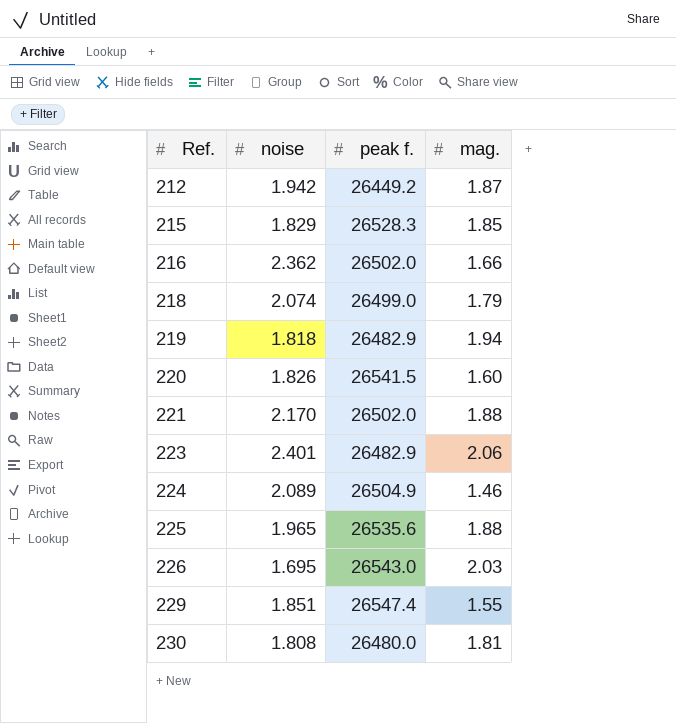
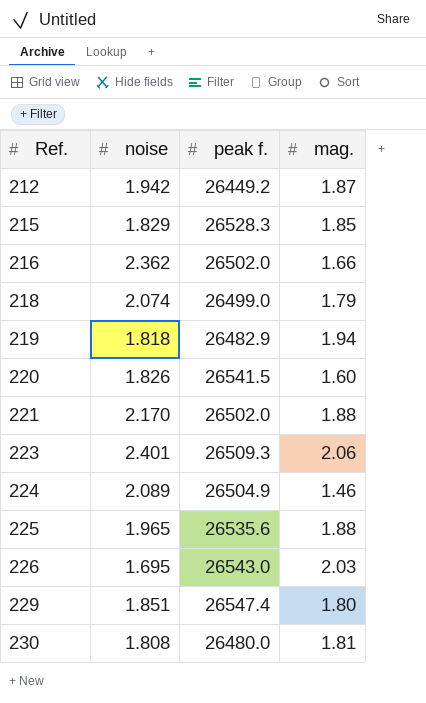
223 | peak f.: 26482.9 -> 26509.3
229 | mag.: 1.55 -> 1.80

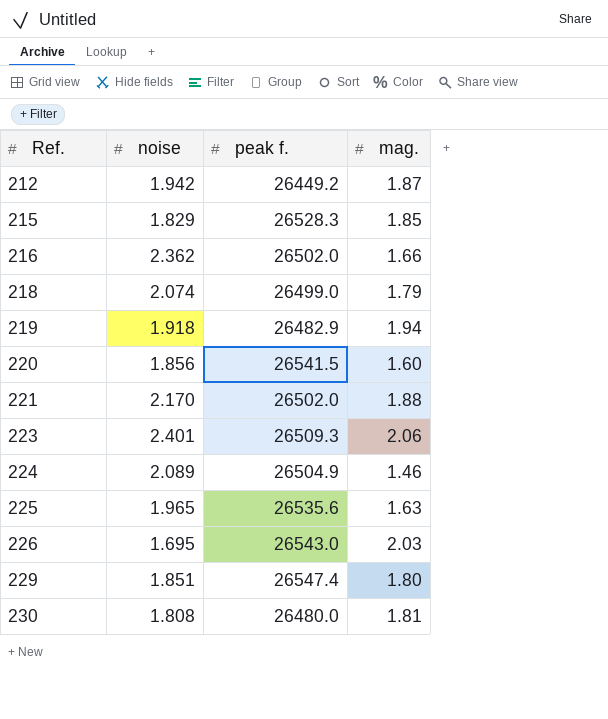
219 | noise: 1.818 -> 1.918
220 | noise: 1.826 -> 1.856
225 | mag.: 1.88 -> 1.63

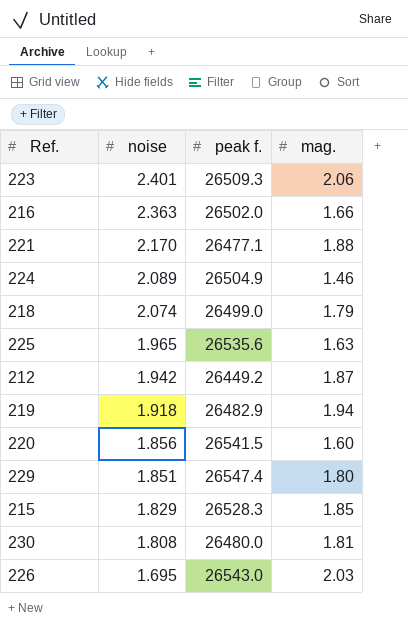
row order: Ref. ascending -> noise descending
216 | noise: 2.362 -> 2.363
221 | peak f.: 26502.0 -> 26477.1

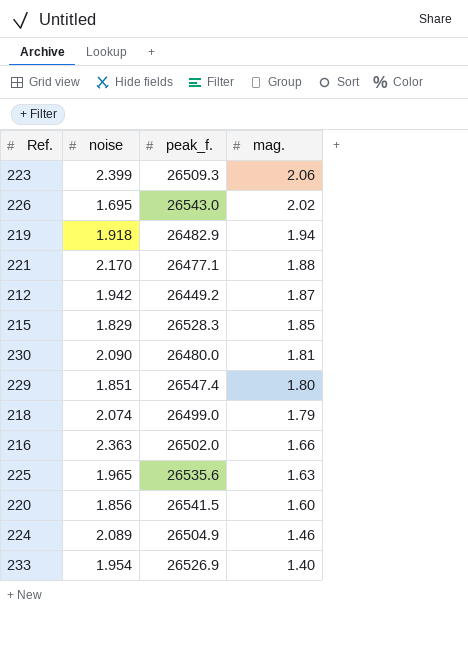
row order: noise descending -> mag. descending
column name: peak f. -> peak_f.
223 | noise: 2.401 -> 2.399
226 | mag.: 2.03 -> 2.02
230 | noise: 1.808 -> 2.090
row 233: none -> 1.954 | 26526.9 | 1.40

